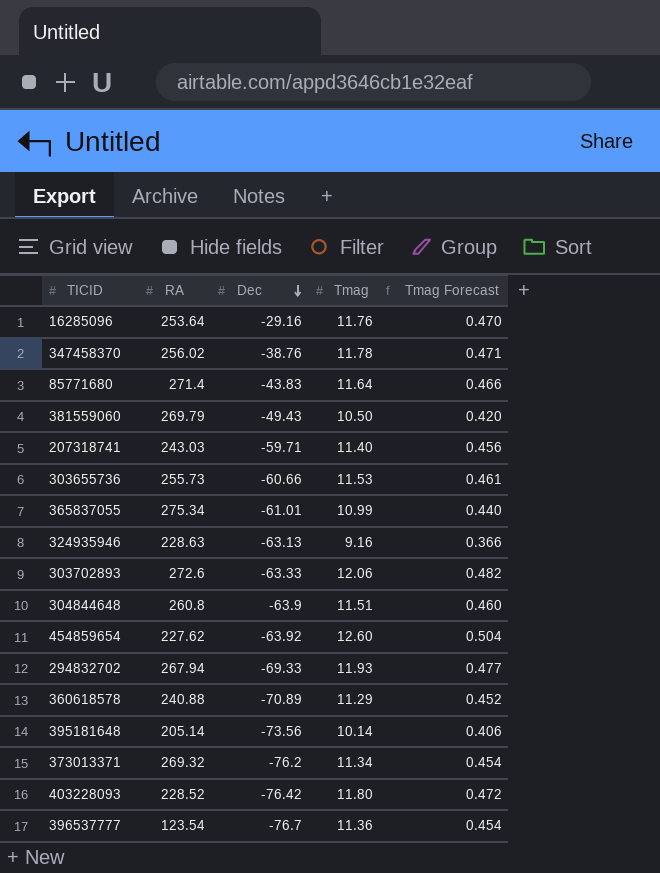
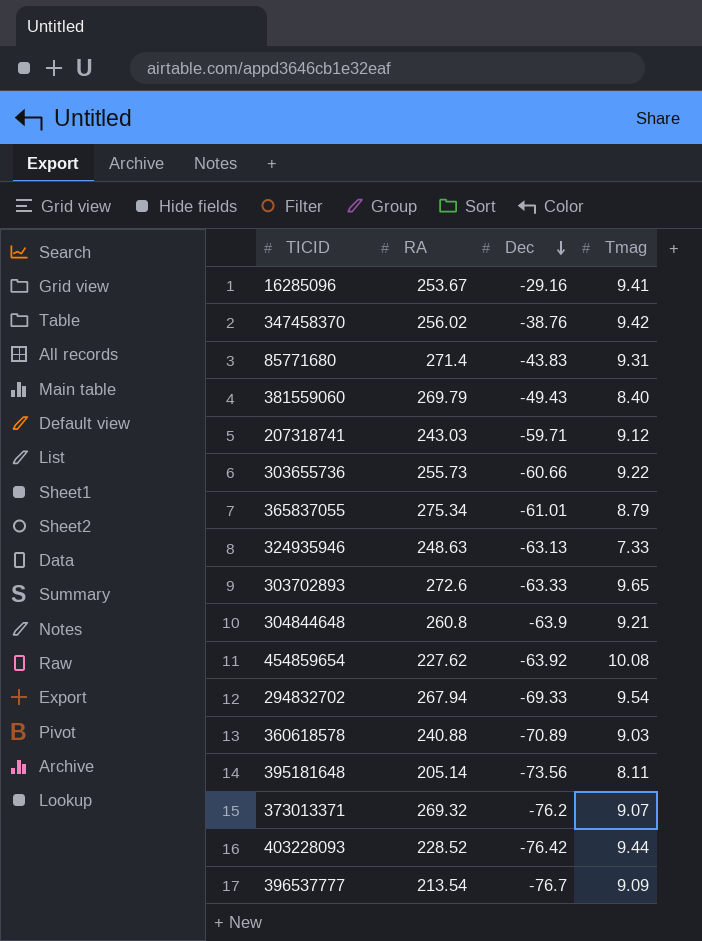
column Tmag Forecast | formula: [Tmag] * 0.04 -> none
16285096 | RA: 253.64 -> 253.67
16285096 | Tmag: 11.76 -> 9.41
347458370 | Tmag: 11.78 -> 9.42
85771680 | Tmag: 11.64 -> 9.31
381559060 | Tmag: 10.50 -> 8.40
207318741 | Tmag: 11.40 -> 9.12
303655736 | Tmag: 11.53 -> 9.22
365837055 | Tmag: 10.99 -> 8.79
324935946 | RA: 228.63 -> 248.63
324935946 | Tmag: 9.16 -> 7.33
303702893 | Tmag: 12.06 -> 9.65
304844648 | Tmag: 11.51 -> 9.21
454859654 | Tmag: 12.60 -> 10.08
294832702 | Tmag: 11.93 -> 9.54
360618578 | Tmag: 11.29 -> 9.03
395181648 | Tmag: 10.14 -> 8.11
373013371 | Tmag: 11.34 -> 9.07
403228093 | Tmag: 11.80 -> 9.44
396537777 | RA: 123.54 -> 213.54
396537777 | Tmag: 11.36 -> 9.09

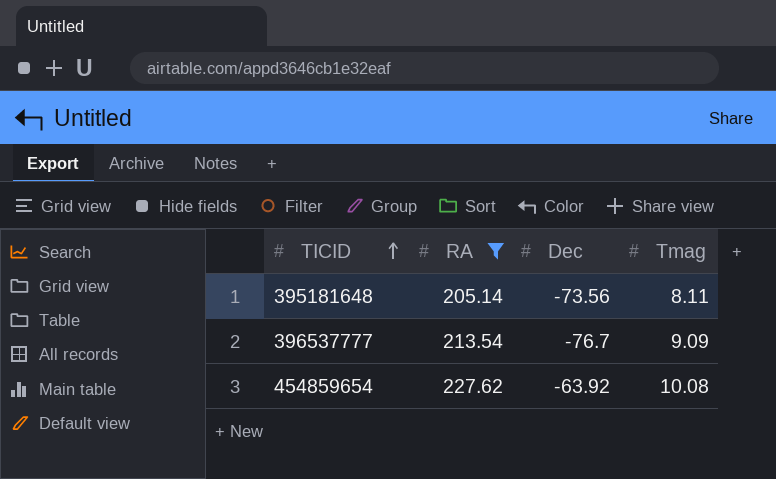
filter: none -> RA <= 227.62
row order: Dec descending -> TICID ascending

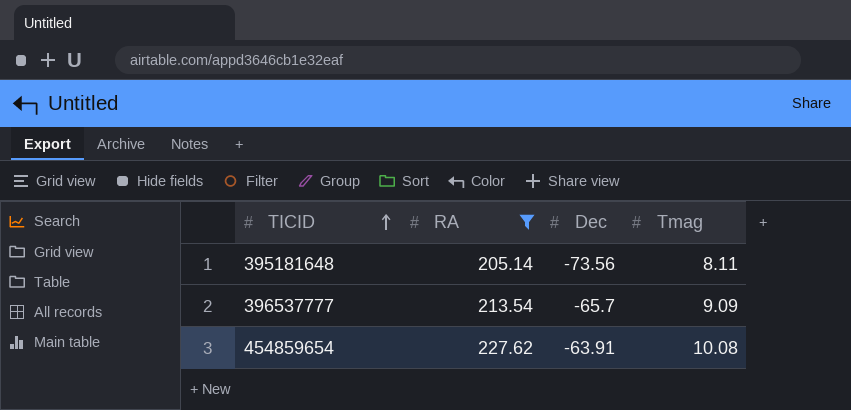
396537777 | Dec: -76.7 -> -65.7
454859654 | Dec: -63.92 -> -63.91

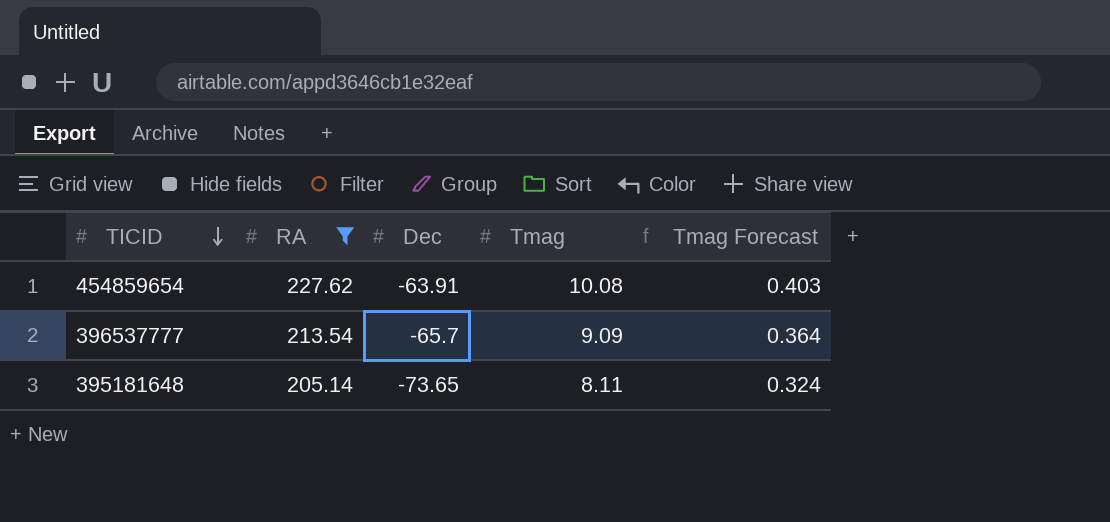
row order: TICID ascending -> TICID descending
column Tmag Forecast | formula: none -> [Tmag] * 0.04
395181648 | Dec: -73.56 -> -73.65

